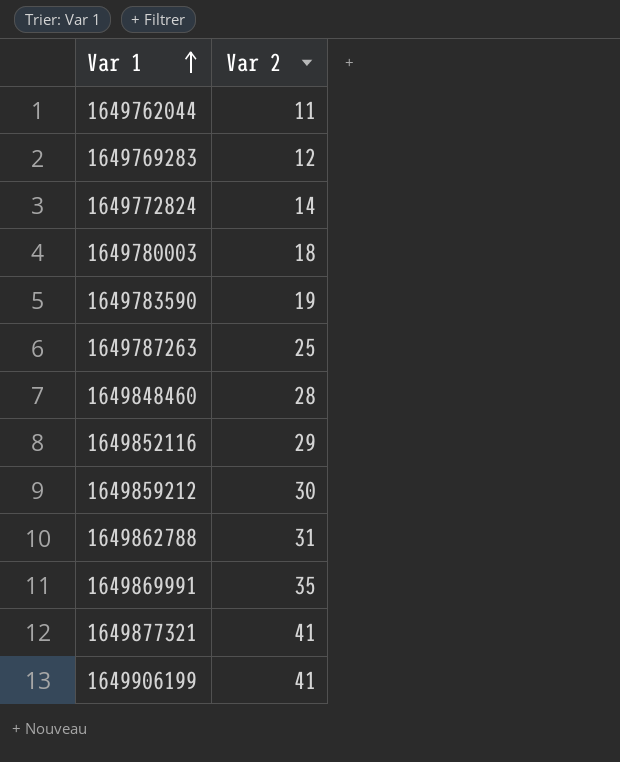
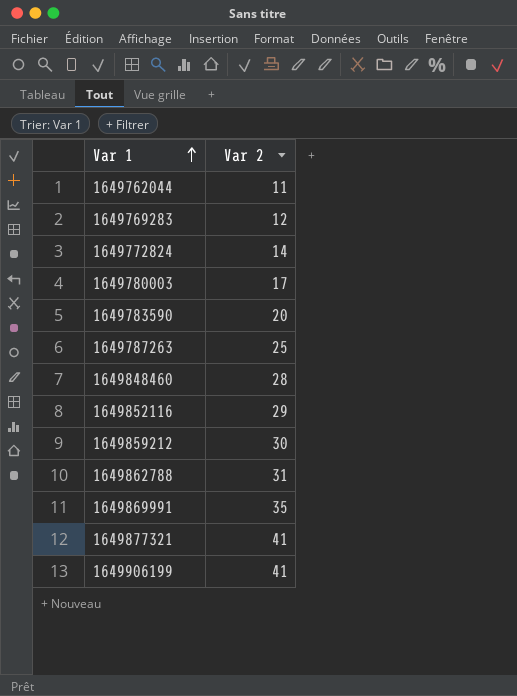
1649780003 | Var 2: 18 -> 17
1649783590 | Var 2: 19 -> 20

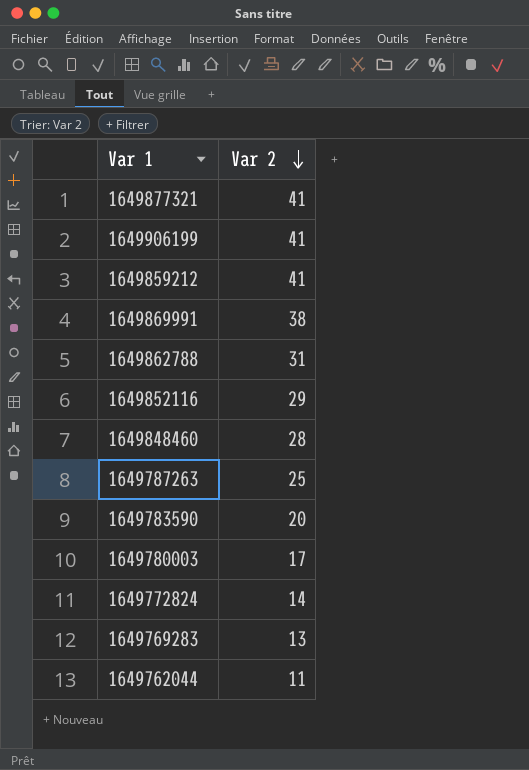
row order: Var 1 ascending -> Var 2 descending
1649859212 | Var 2: 30 -> 41
1649869991 | Var 2: 35 -> 38
1649769283 | Var 2: 12 -> 13

